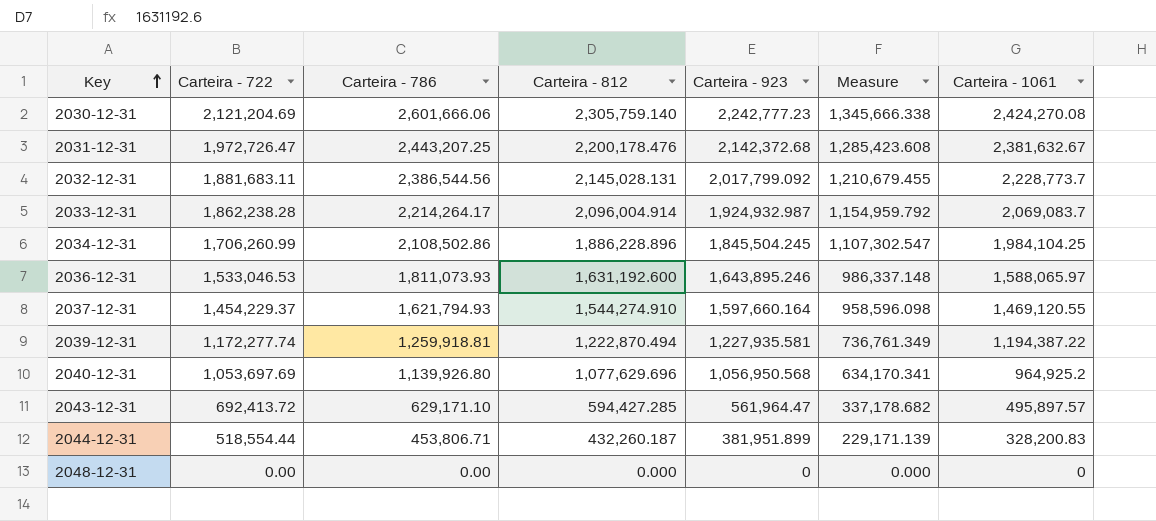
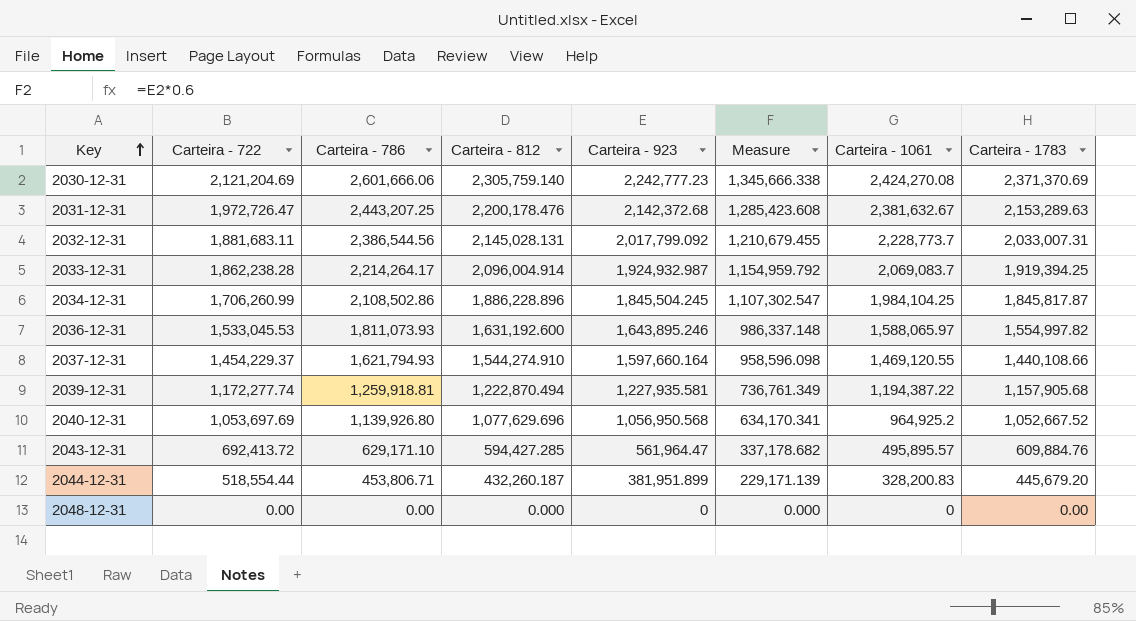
column Carteira - 1783 | position: none -> 8
2036-12-31 | Carteira - 722: 1,533,046.53 -> 1,533,045.53
2043-12-31 | Carteira - 1061: 495,897.57 -> 495,895.57

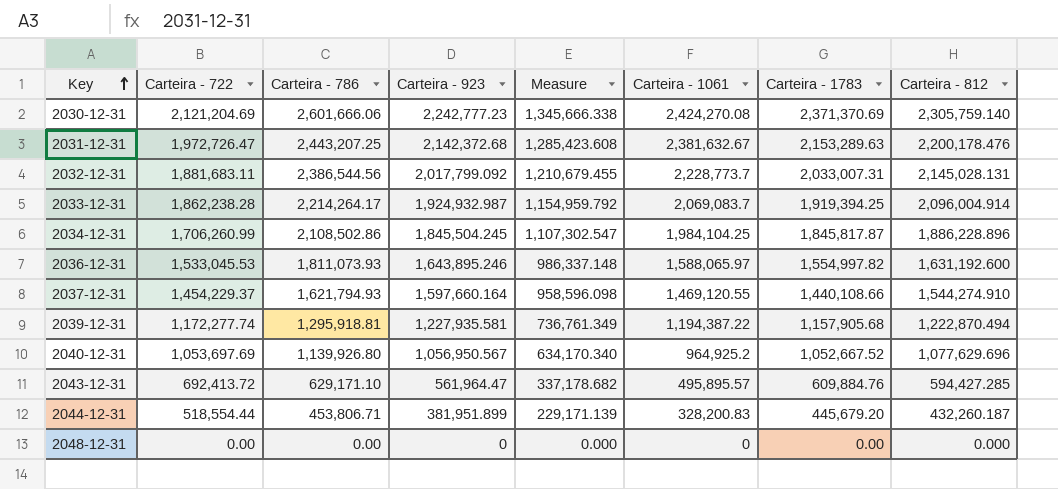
column Carteira - 812 | position: 4 -> 8
2039-12-31 | Carteira - 786: 1,259,918.81 -> 1,295,918.81
2040-12-31 | Carteira - 923: 1,056,950.568 -> 1,056,950.567
2040-12-31 | Measure: 634,170.341 -> 634,170.340

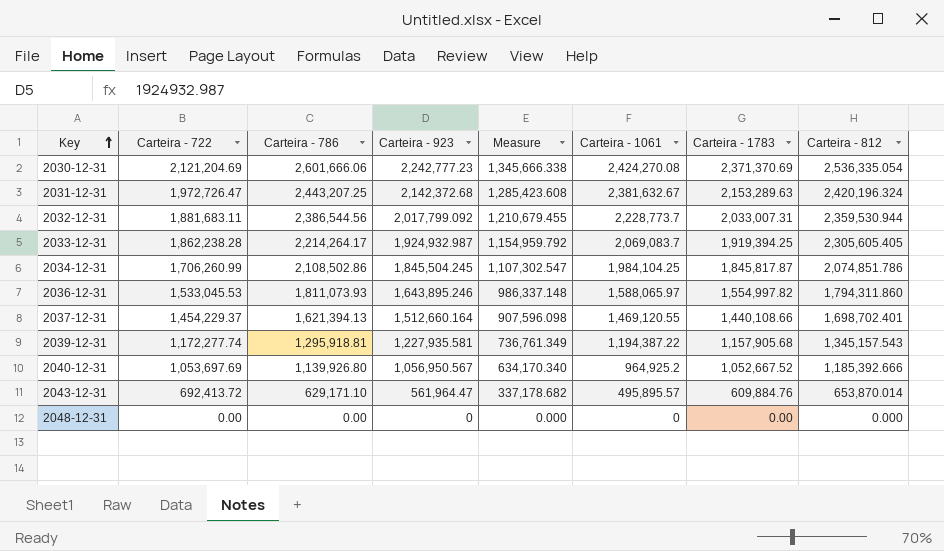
row 2044-12-31: 518,554.44 | 453,806.71 | 381,951.899 | 229,171.139 | 328,200.83 | 445,679.20 | 432,260.187 -> none
2030-12-31 | Carteira - 812: 2,305,759.140 -> 2,536,335.054
2031-12-31 | Carteira - 812: 2,200,178.476 -> 2,420,196.324
2032-12-31 | Carteira - 812: 2,145,028.131 -> 2,359,530.944
2033-12-31 | Carteira - 812: 2,096,004.914 -> 2,305,605.405
2034-12-31 | Carteira - 812: 1,886,228.896 -> 2,074,851.786
2036-12-31 | Carteira - 812: 1,631,192.600 -> 1,794,311.860
2037-12-31 | Carteira - 786: 1,621,794.93 -> 1,621,394.13
2037-12-31 | Carteira - 923: 1,597,660.164 -> 1,512,660.164
2037-12-31 | Measure: 958,596.098 -> 907,596.098
2037-12-31 | Carteira - 812: 1,544,274.910 -> 1,698,702.401
2039-12-31 | Carteira - 812: 1,222,870.494 -> 1,345,157.543
2040-12-31 | Carteira - 812: 1,077,629.696 -> 1,185,392.666
2043-12-31 | Carteira - 812: 594,427.285 -> 653,870.014

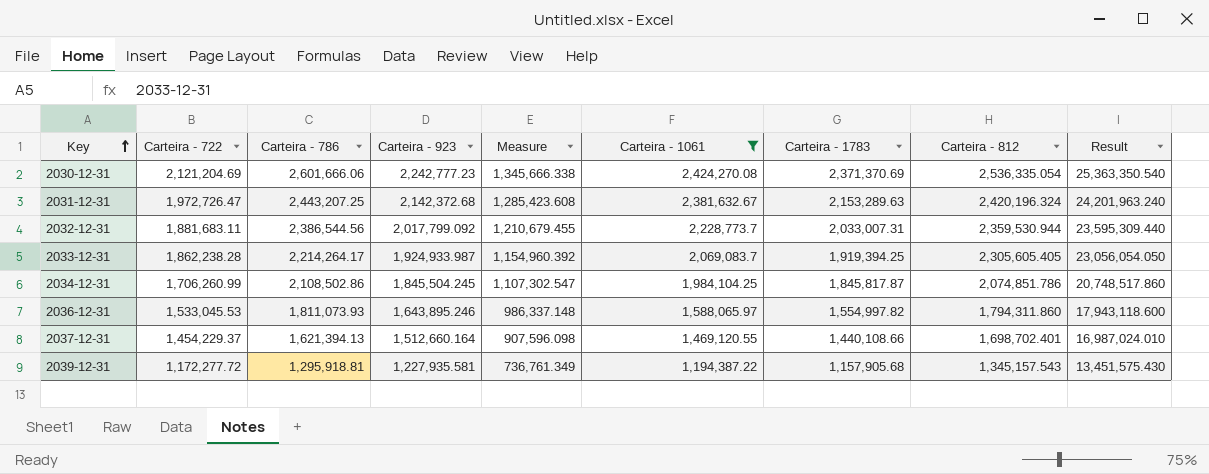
filter: none -> Carteira - 1061 >= 1,194,387.22
column Result | formula: none -> [Carteira - 812] * 10
2033-12-31 | Carteira - 923: 1,924,932.987 -> 1,924,933.987
2033-12-31 | Measure: 1,154,959.792 -> 1,154,960.392
2039-12-31 | Carteira - 722: 1,172,277.74 -> 1,172,277.72

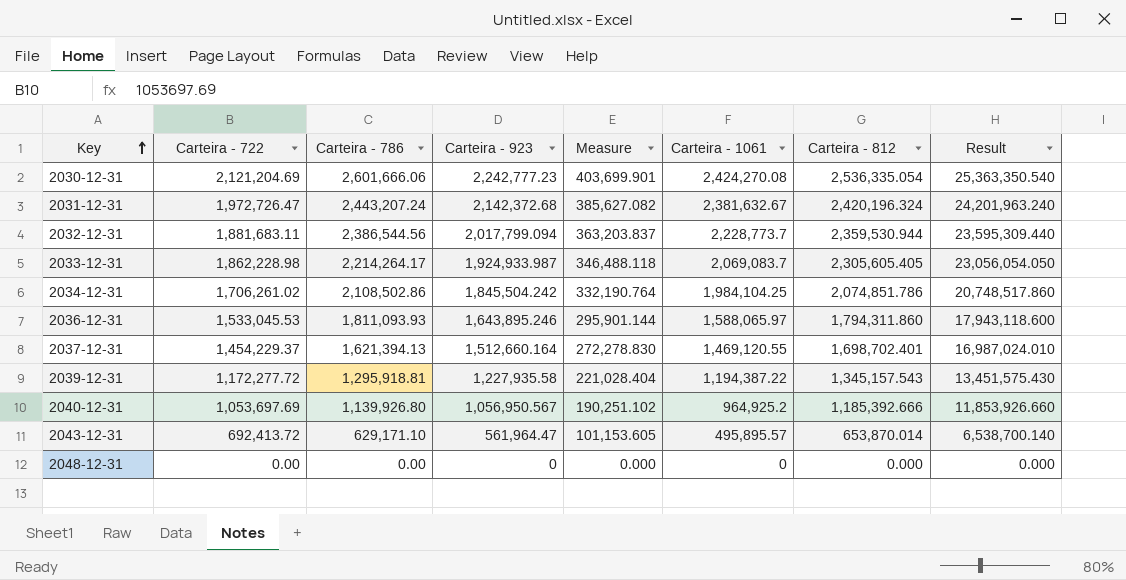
filter: Carteira - 1061 >= 1,194,387.22 -> none
column Carteira - 1783 | position: 7 -> none
column Measure | formula: [Carteira - 923] * 0.6 -> [Carteira - 923] * 0.18
2031-12-31 | Carteira - 786: 2,443,207.25 -> 2,443,207.24
2032-12-31 | Carteira - 923: 2,017,799.092 -> 2,017,799.094
2033-12-31 | Carteira - 722: 1,862,238.28 -> 1,862,228.98
2034-12-31 | Carteira - 722: 1,706,260.99 -> 1,706,261.02
2034-12-31 | Carteira - 923: 1,845,504.245 -> 1,845,504.242
2036-12-31 | Carteira - 786: 1,811,073.93 -> 1,811,093.93
2039-12-31 | Carteira - 923: 1,227,935.581 -> 1,227,935.58

